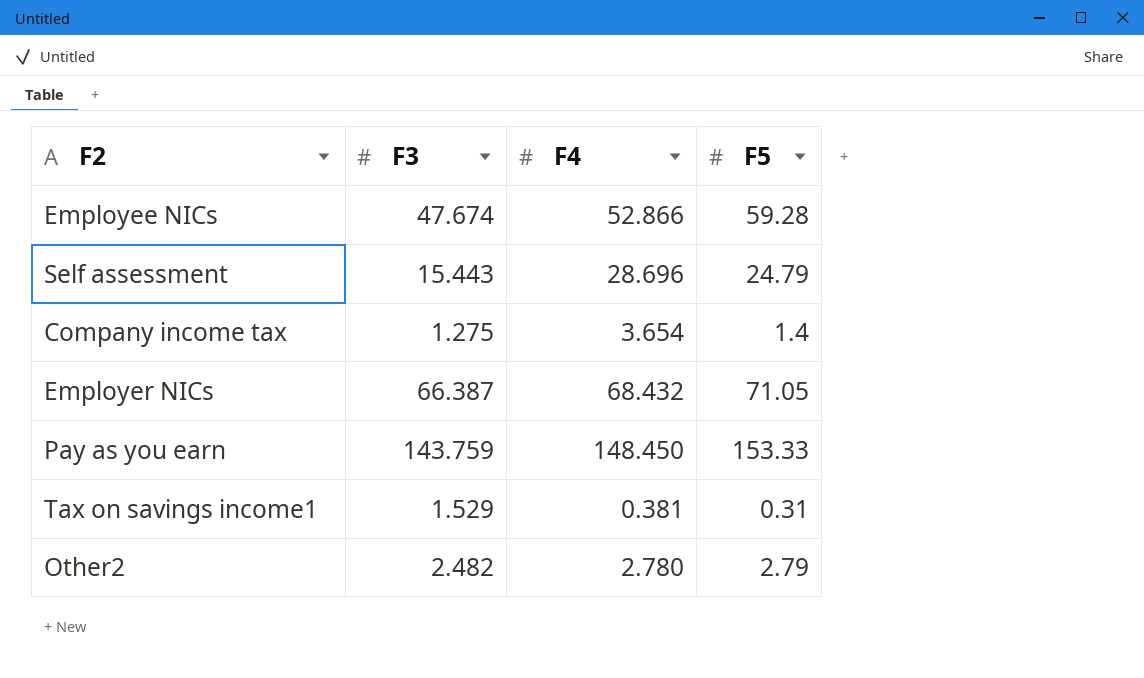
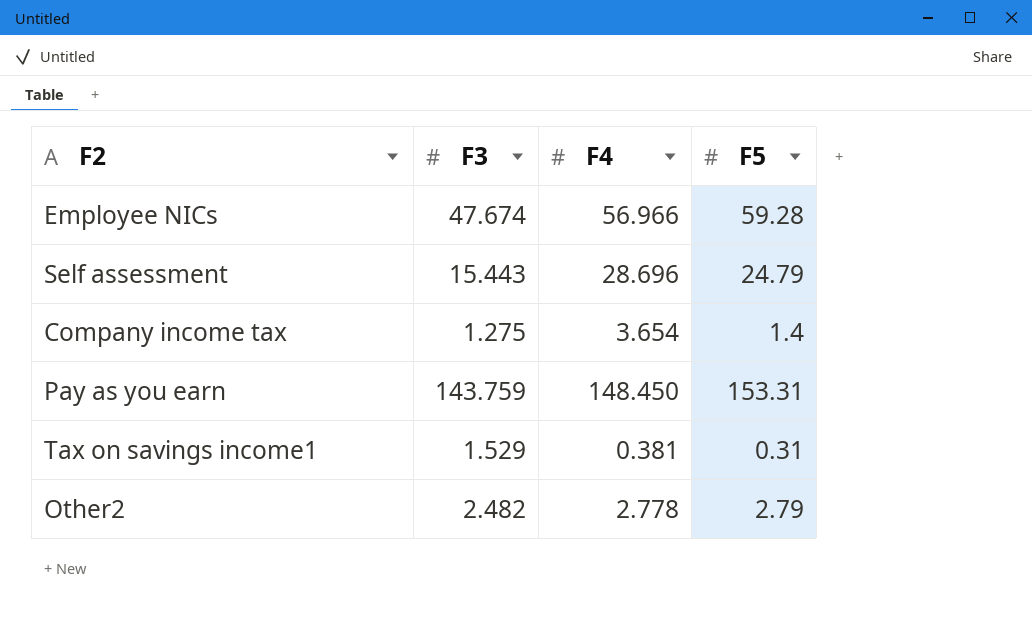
row Employer NICs: 66.387 | 68.432 | 71.05 -> none
Employee NICs | F4: 52.866 -> 56.966
Pay as you earn | F5: 153.33 -> 153.31
Other2 | F4: 2.780 -> 2.778

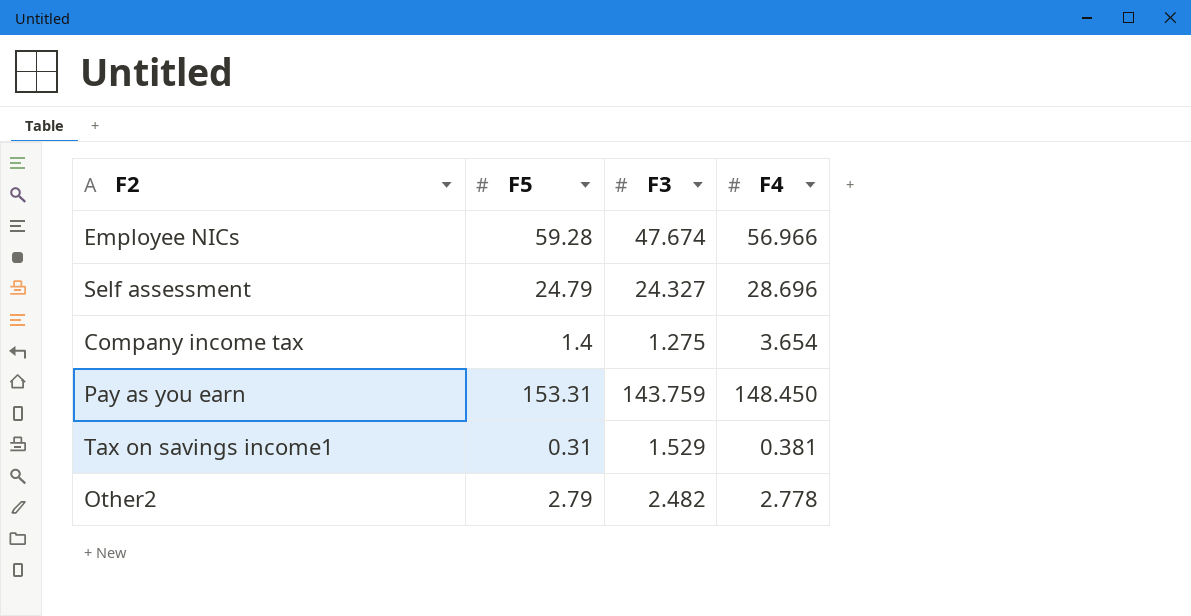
column F5 | position: 4 -> 2
Self assessment | F3: 15.443 -> 24.327

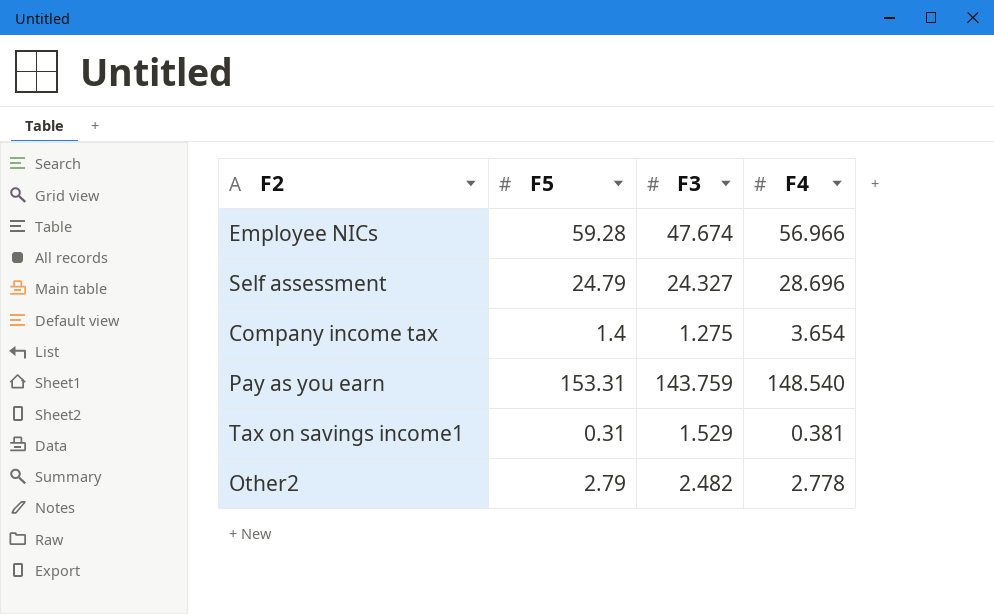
Pay as you earn | F4: 148.450 -> 148.540

